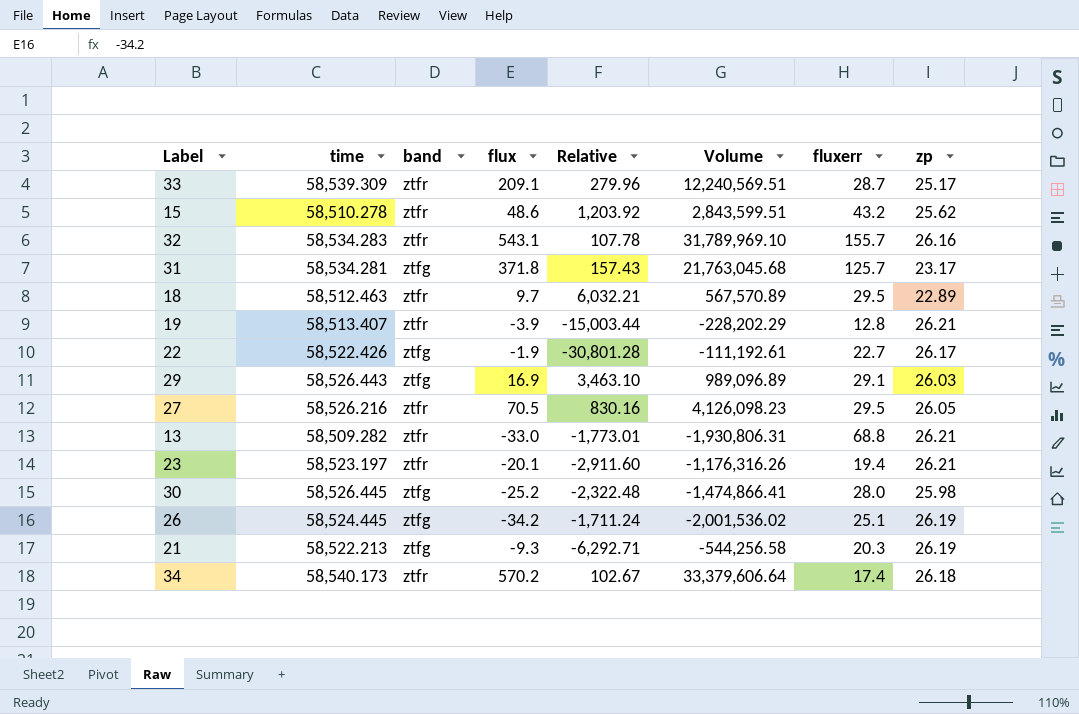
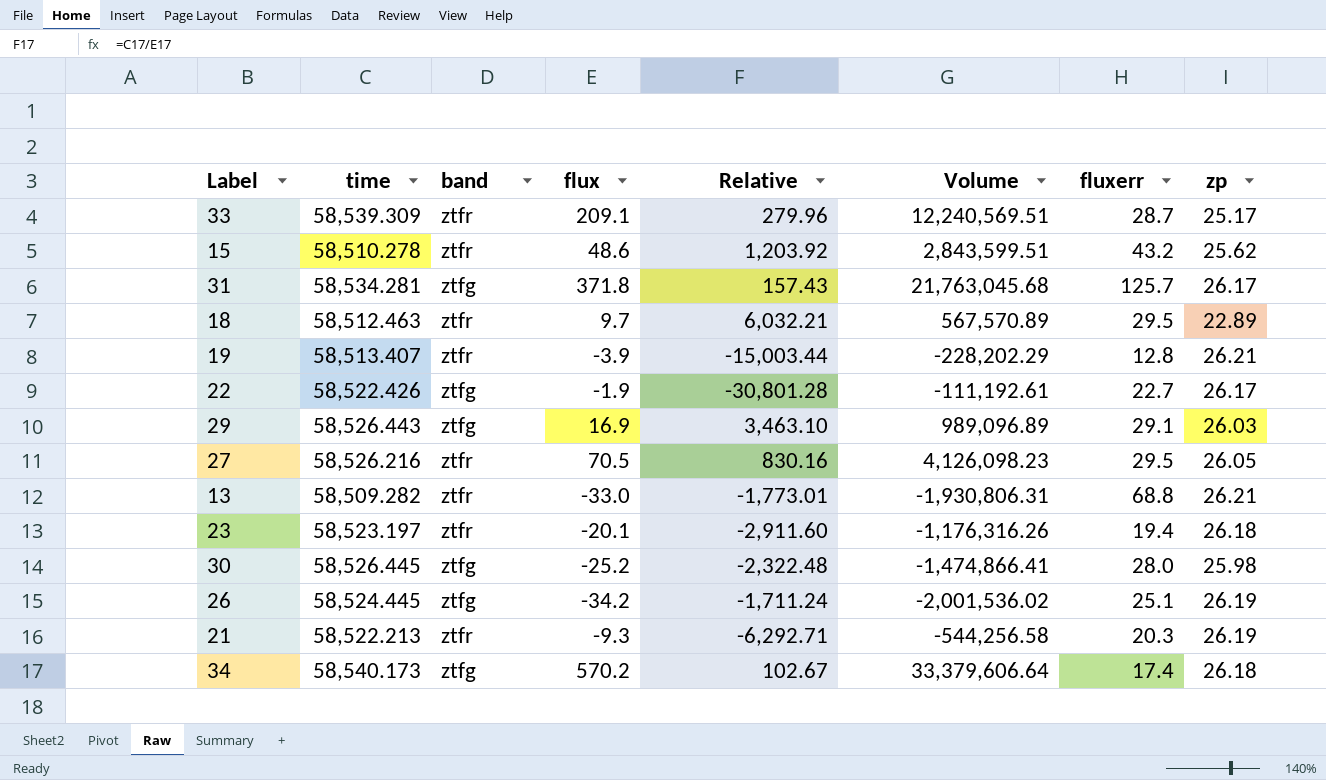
row 32: 58,534.283 | ztfr | 543.1 | 107.78 | 31,789,969.10 | 155.7 | 26.16 -> none
31 | zp: 23.17 -> 26.17
23 | zp: 26.21 -> 26.18
21 | band: ztfg -> ztfr
34 | band: ztfr -> ztfg

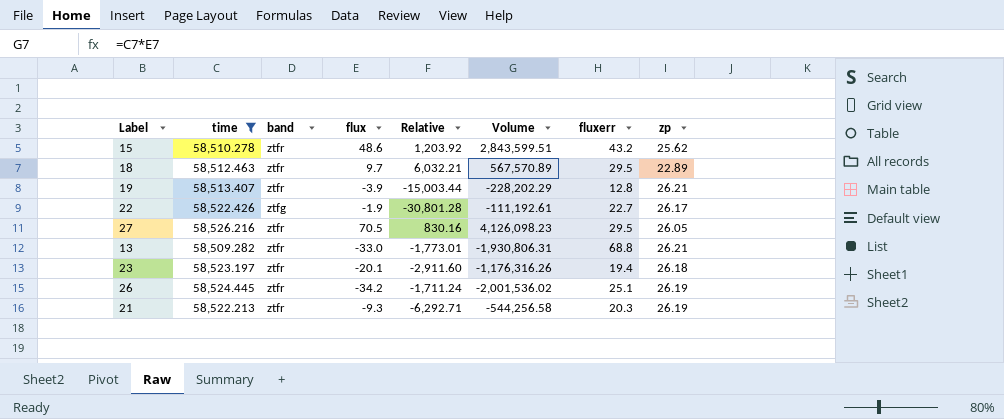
filter: none -> time <= 58,526.216
26 | band: ztfg -> ztfr

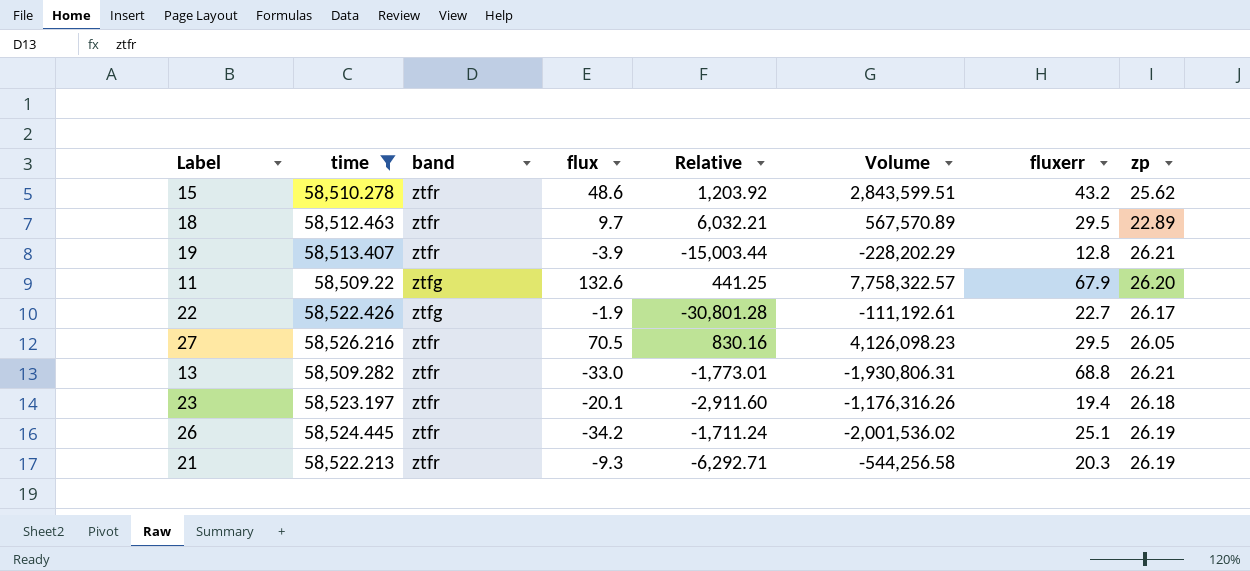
row 11: none -> 58,509.22 | ztfg | 132.6 | 441.25 | 7,758,322.57 | 67.9 | 26.20

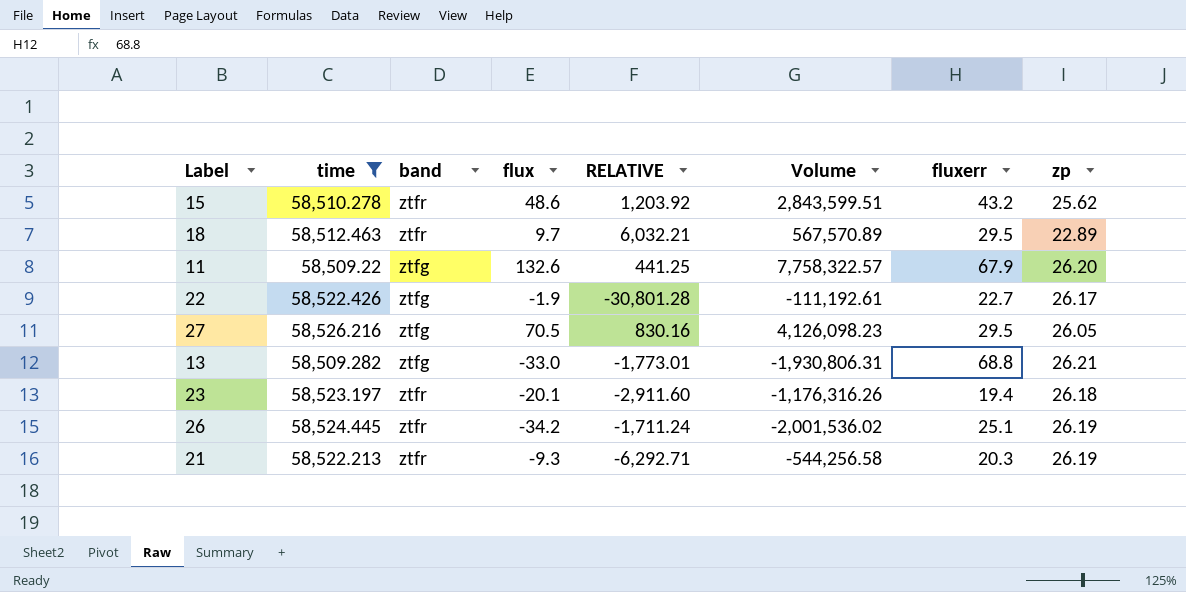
column name: Relative -> RELATIVE
row 19: 58,513.407 | ztfr | -3.9 | -15,003.44 | -228,202.29 | 12.8 | 26.21 -> none
27 | band: ztfr -> ztfg
13 | band: ztfr -> ztfg

